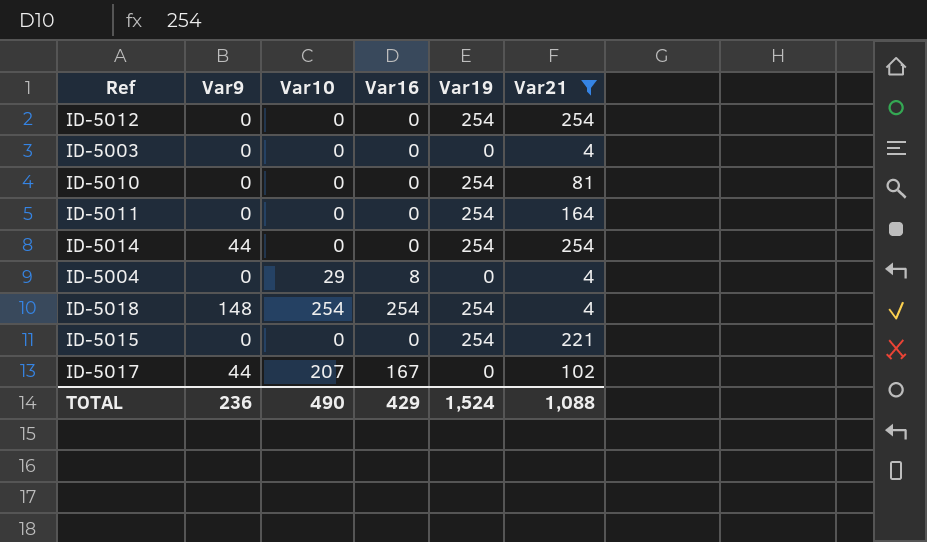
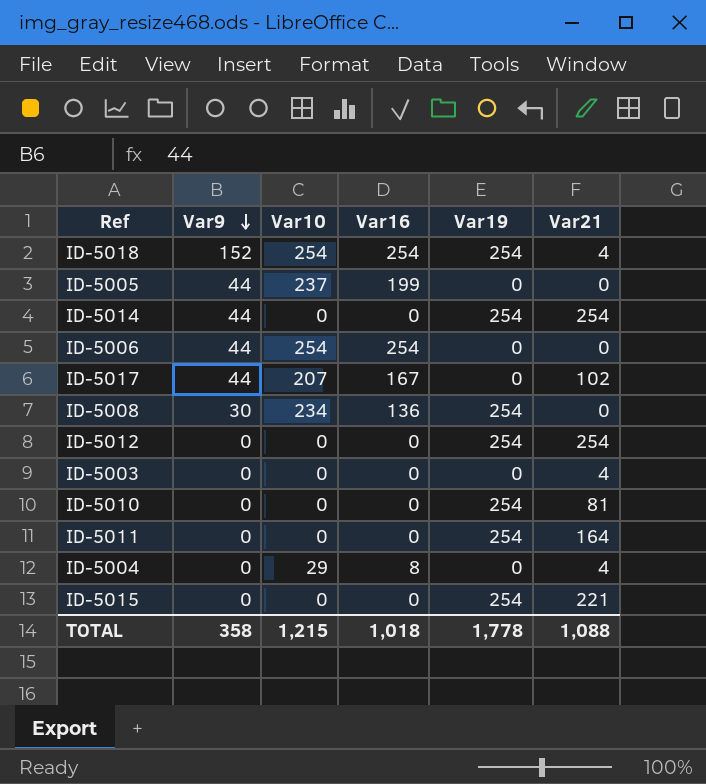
filter: Var21 != 0 -> none
row order: none -> Var9 descending
ID-5018 | Var9: 148 -> 152
TOTAL | Var9: 236 -> 358
TOTAL | Var10: 490 -> 1,215
TOTAL | Var16: 429 -> 1,018
TOTAL | Var19: 1,524 -> 1,778

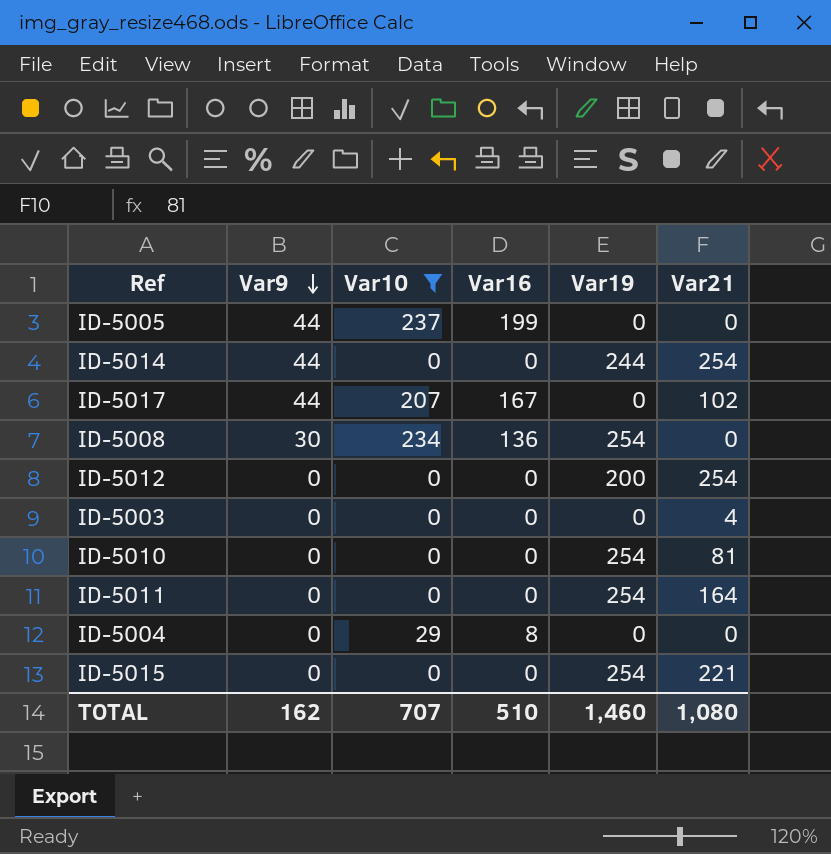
filter: none -> Var10 != 254
ID-5014 | Var19: 254 -> 244
ID-5012 | Var19: 254 -> 200
ID-5004 | Var21: 4 -> 0
TOTAL | Var9: 358 -> 162
TOTAL | Var10: 1,215 -> 707
TOTAL | Var16: 1,018 -> 510
TOTAL | Var19: 1,778 -> 1,460
TOTAL | Var21: 1,088 -> 1,080

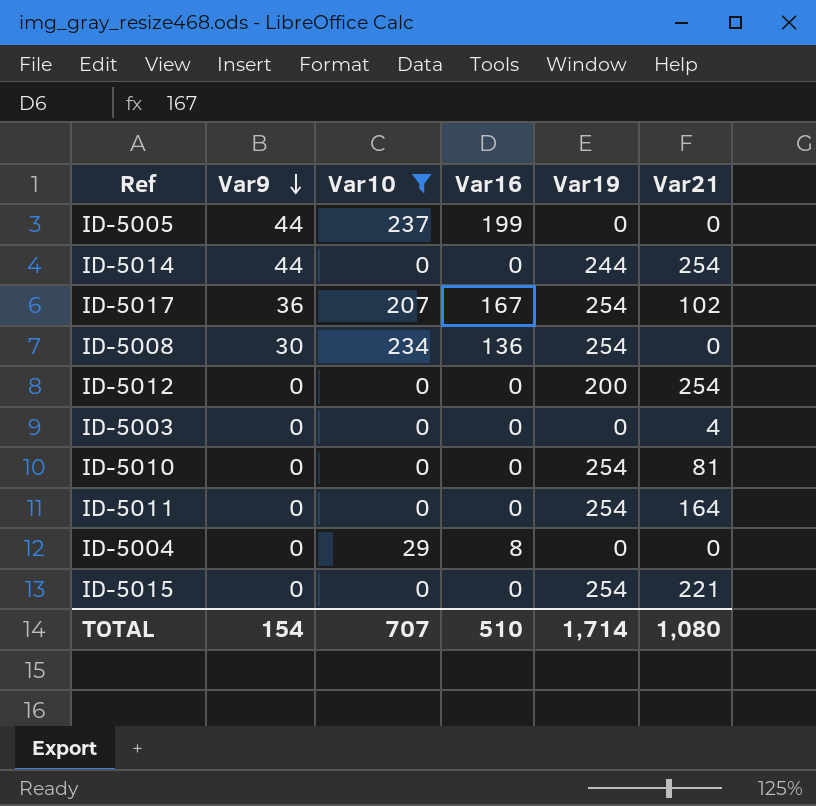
ID-5017 | Var9: 44 -> 36
ID-5017 | Var19: 0 -> 254
TOTAL | Var9: 162 -> 154
TOTAL | Var19: 1,460 -> 1,714

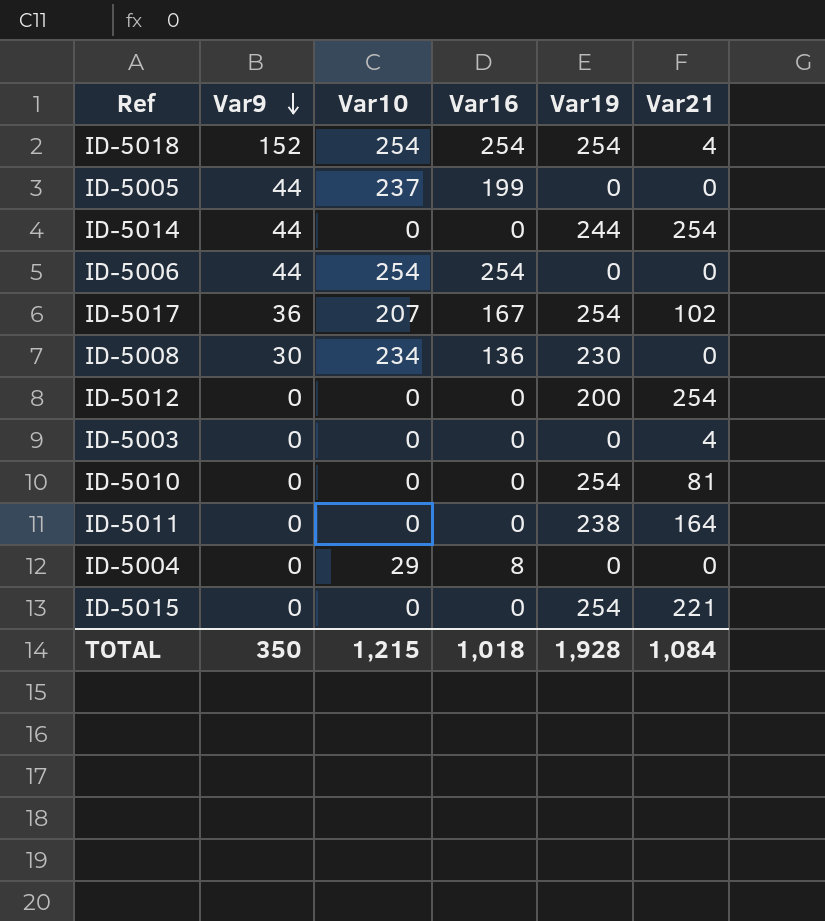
filter: Var10 != 254 -> none
ID-5008 | Var19: 254 -> 230
ID-5011 | Var19: 254 -> 238
TOTAL | Var9: 154 -> 350
TOTAL | Var10: 707 -> 1,215
TOTAL | Var16: 510 -> 1,018
TOTAL | Var19: 1,714 -> 1,928
TOTAL | Var21: 1,080 -> 1,084

